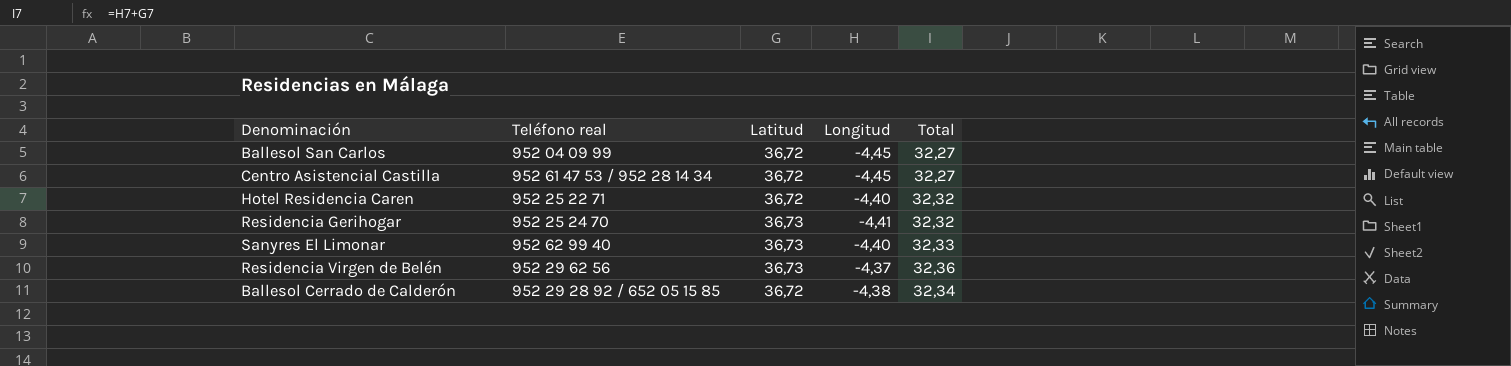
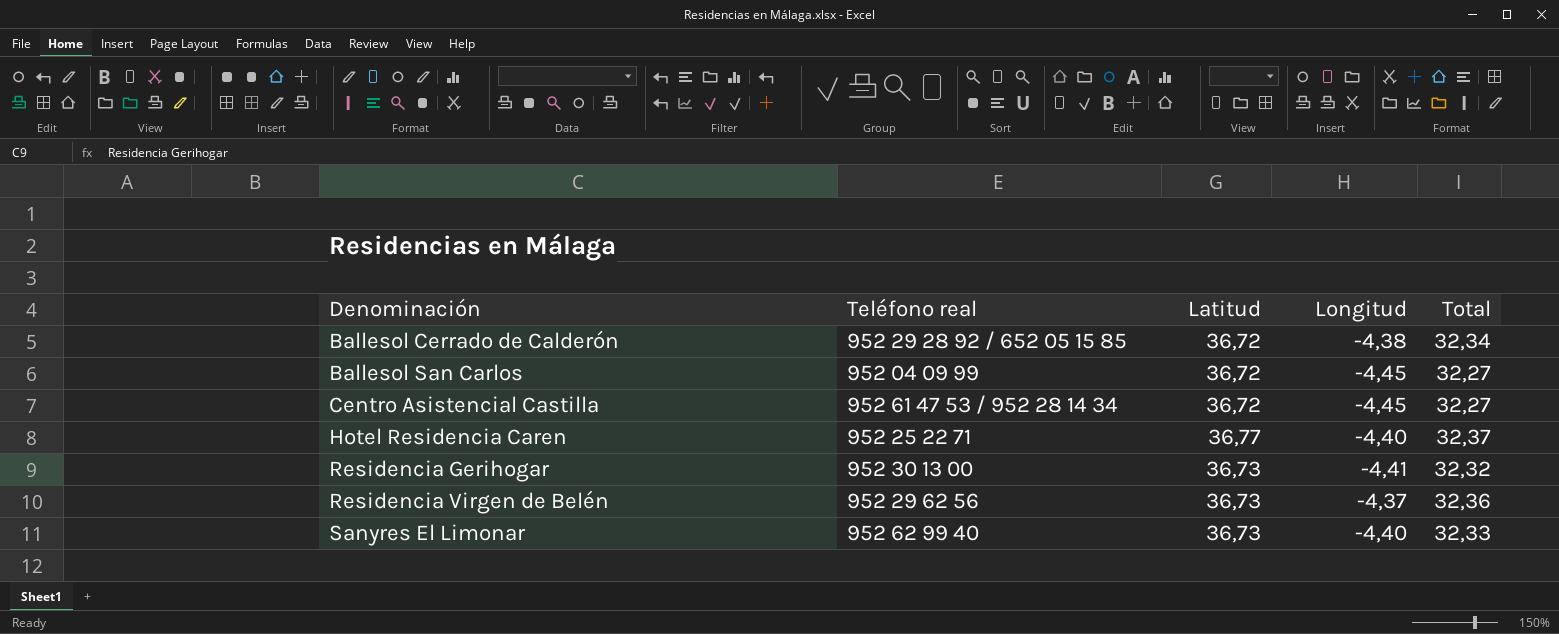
row order: none -> Denominación ascending
Hotel Residencia Caren | Latitud: 36,72 -> 36,77
Hotel Residencia Caren | Total: 32,32 -> 32,37
Residencia Gerihogar | Teléfono real: 952 25 24 70 -> 952 30 13 00

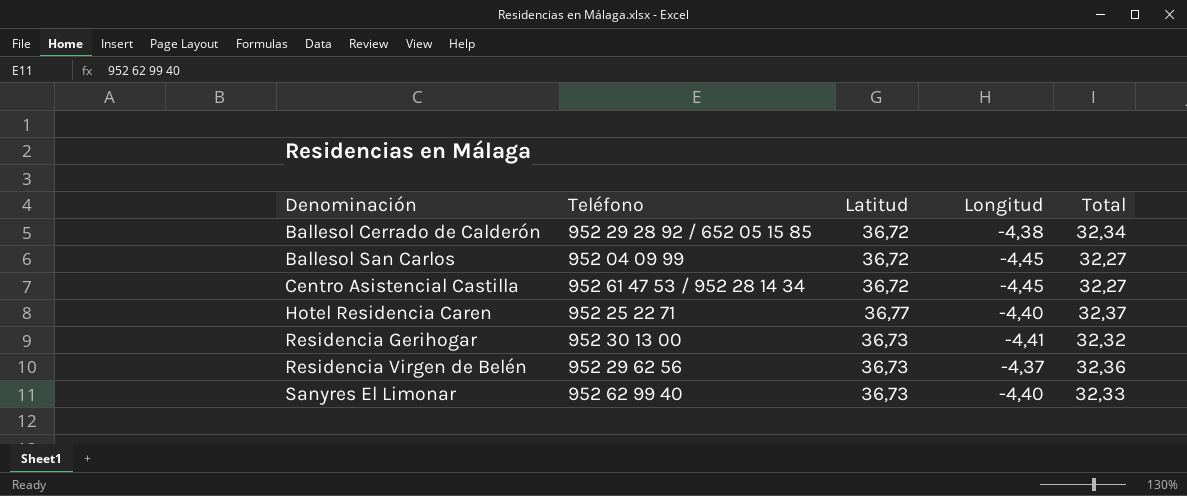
column name: Teléfono real -> Teléfono

